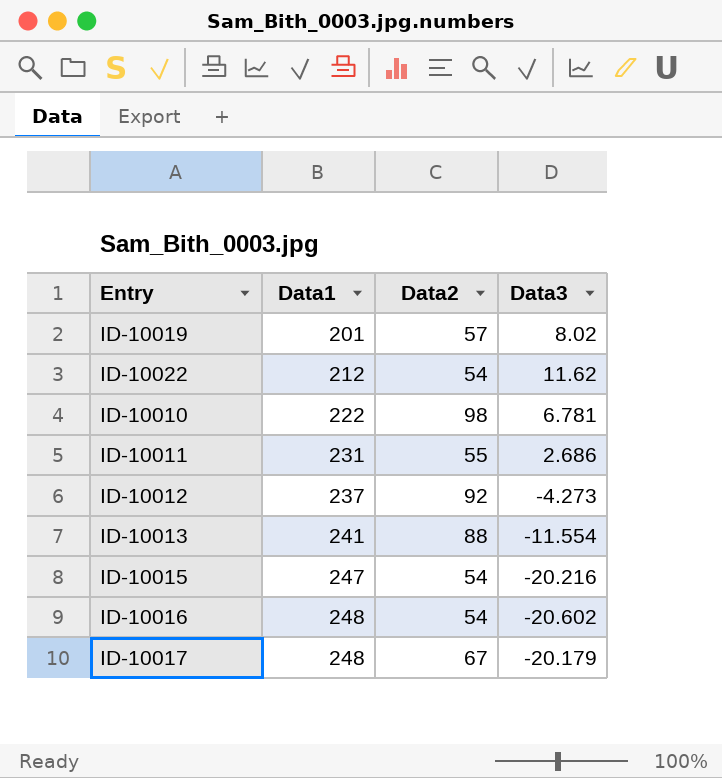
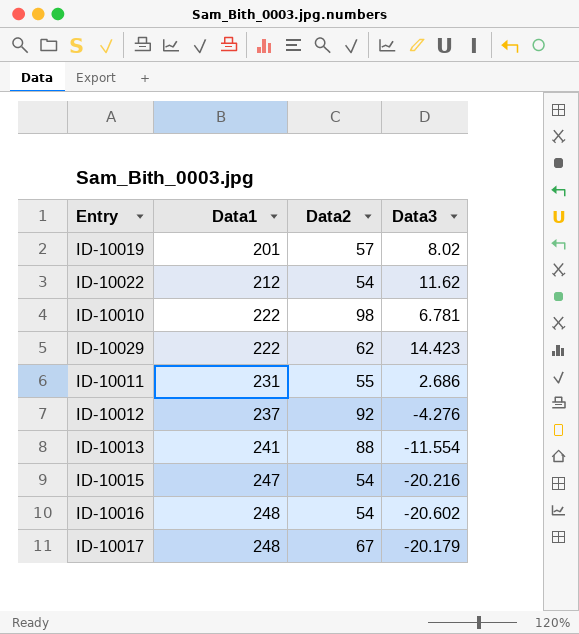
row ID-10029: none -> 222 | 62 | 14.423
ID-10012 | Data3: -4.273 -> -4.276

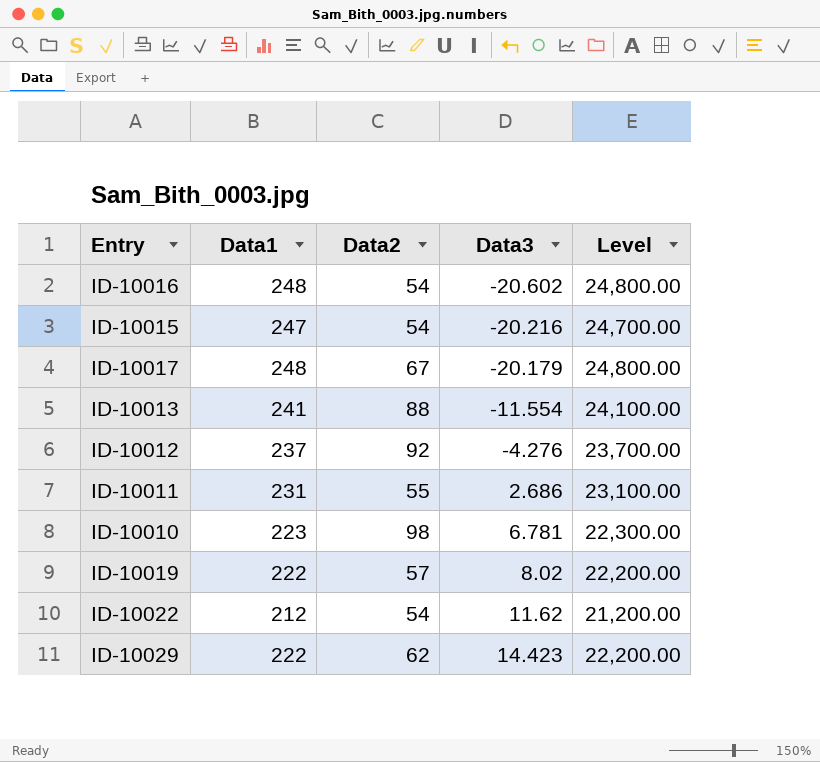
row order: Data1 ascending -> Data3 ascending
column Level | formula: none -> [Data1] * 100
ID-10010 | Data1: 222 -> 223
ID-10019 | Data1: 201 -> 222

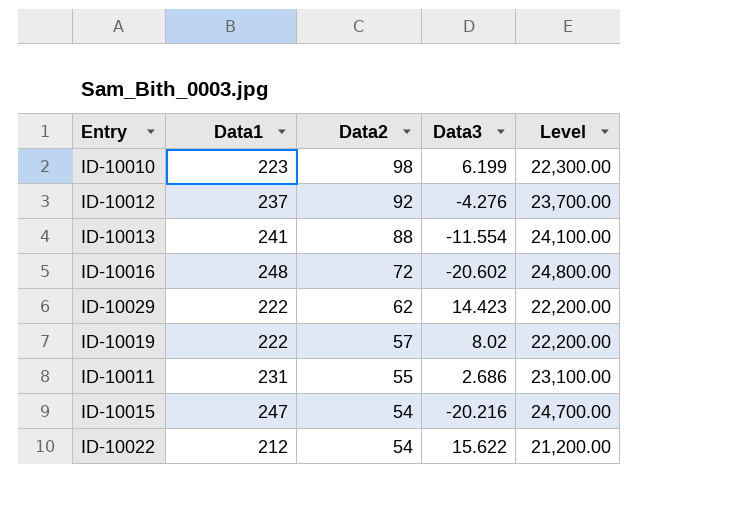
row order: Data3 ascending -> Data2 descending
row ID-10017: 248 | 67 | -20.179 | 24,800.00 -> none
ID-10010 | Data3: 6.781 -> 6.199
ID-10016 | Data2: 54 -> 72
ID-10022 | Data3: 11.62 -> 15.622

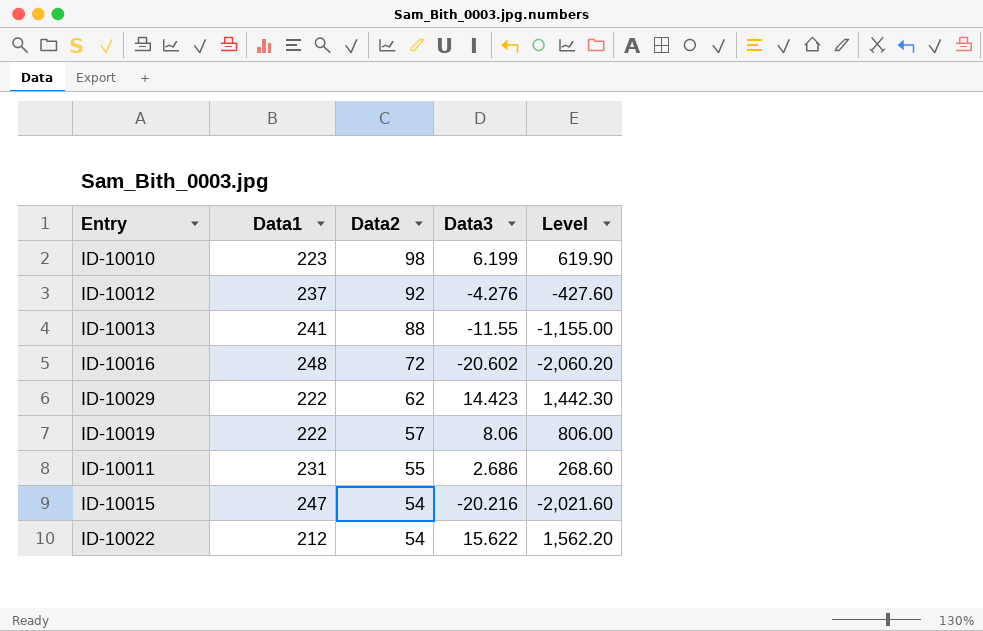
column Level | formula: [Data1] * 100 -> [Data3] * 100
ID-10013 | Data3: -11.554 -> -11.55
ID-10019 | Data3: 8.02 -> 8.06

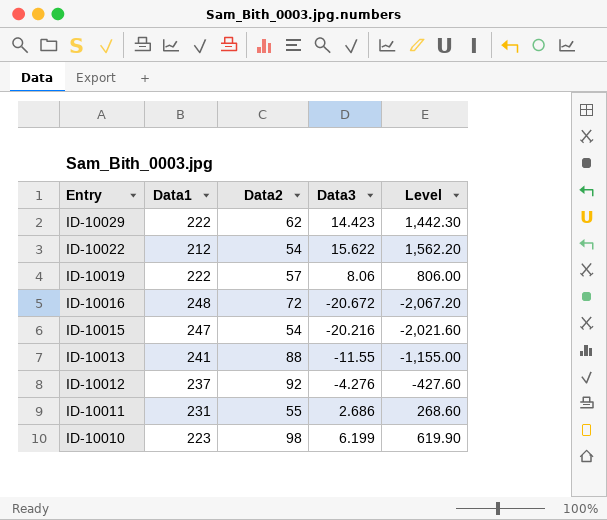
row order: Data2 descending -> Entry descending
ID-10016 | Data3: -20.602 -> -20.672
ID-10016 | Level: -2,060.20 -> -2,067.20

